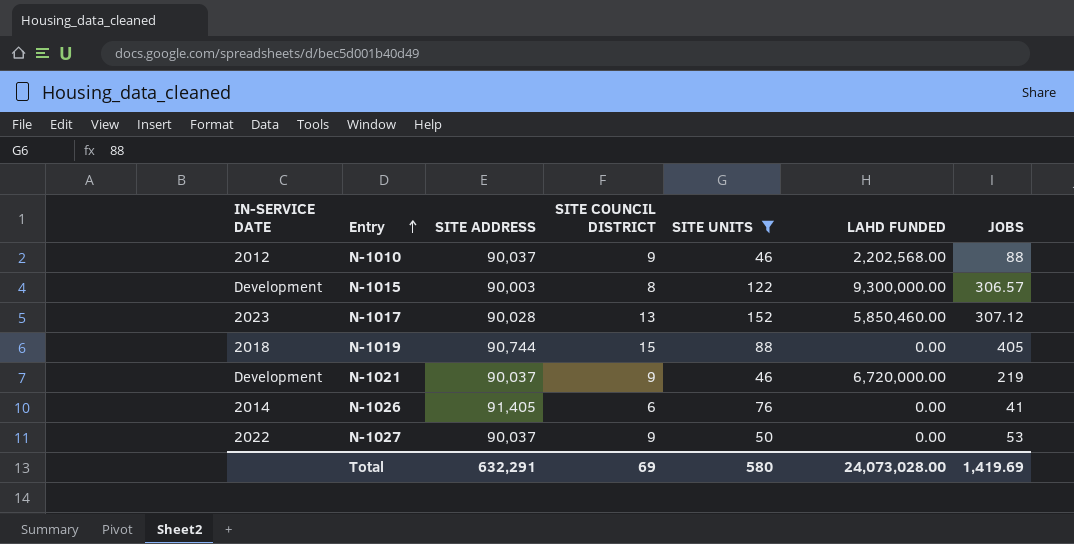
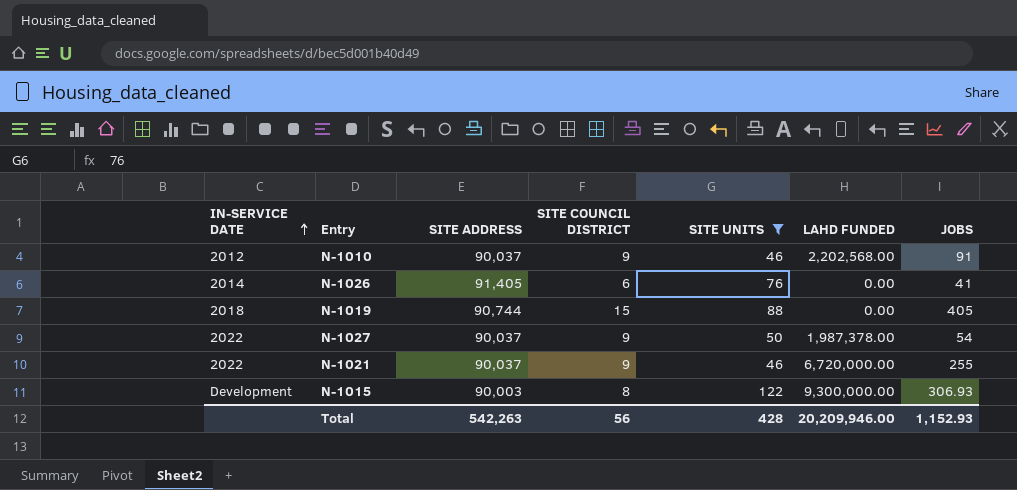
row order: Entry ascending -> IN-SERVICE DATE ascending
row N-1017: 2023 | 90,028 | 13 | 152 | 5,850,460.00 | 307.12 -> none
N-1010 | JOBS: 88 -> 91
N-1027 | LAHD FUNDED: 0.00 -> 1,987,378.00
N-1027 | JOBS: 53 -> 54
N-1021 | IN-SERVICE DATE: Development -> 2022
N-1021 | JOBS: 219 -> 255
N-1015 | JOBS: 306.57 -> 306.93
Total | SITE ADDRESS: 632,291 -> 542,263
Total | SITE COUNCIL DISTRICT: 69 -> 56
Total | SITE UNITS: 580 -> 428
Total | LAHD FUNDED: 24,073,028.00 -> 20,209,946.00
Total | JOBS: 1,419.69 -> 1,152.93

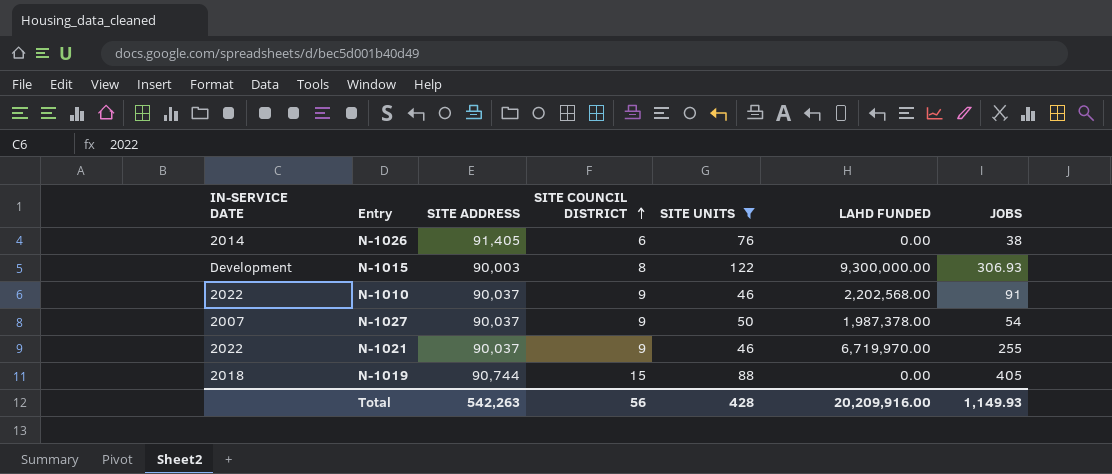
row order: IN-SERVICE DATE ascending -> SITE COUNCIL DISTRICT ascending
N-1026 | JOBS: 41 -> 38
N-1010 | IN-SERVICE DATE: 2012 -> 2022
N-1027 | IN-SERVICE DATE: 2022 -> 2007
N-1021 | LAHD FUNDED: 6,720,000.00 -> 6,719,970.00
Total | LAHD FUNDED: 20,209,946.00 -> 20,209,916.00
Total | JOBS: 1,152.93 -> 1,149.93

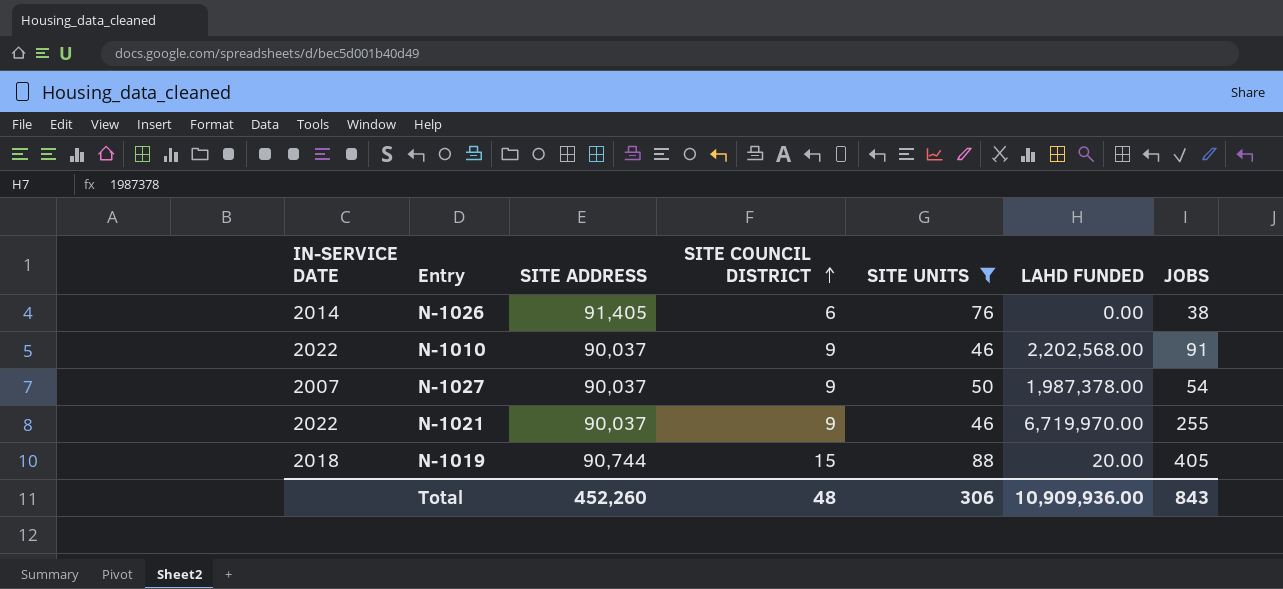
row N-1015: Development | 90,003 | 8 | 122 | 9,300,000.00 | 306.93 -> none
N-1019 | LAHD FUNDED: 0.00 -> 20.00
Total | SITE ADDRESS: 542,263 -> 452,260
Total | SITE COUNCIL DISTRICT: 56 -> 48
Total | SITE UNITS: 428 -> 306
Total | LAHD FUNDED: 20,209,916.00 -> 10,909,936.00
Total | JOBS: 1,149.93 -> 843

